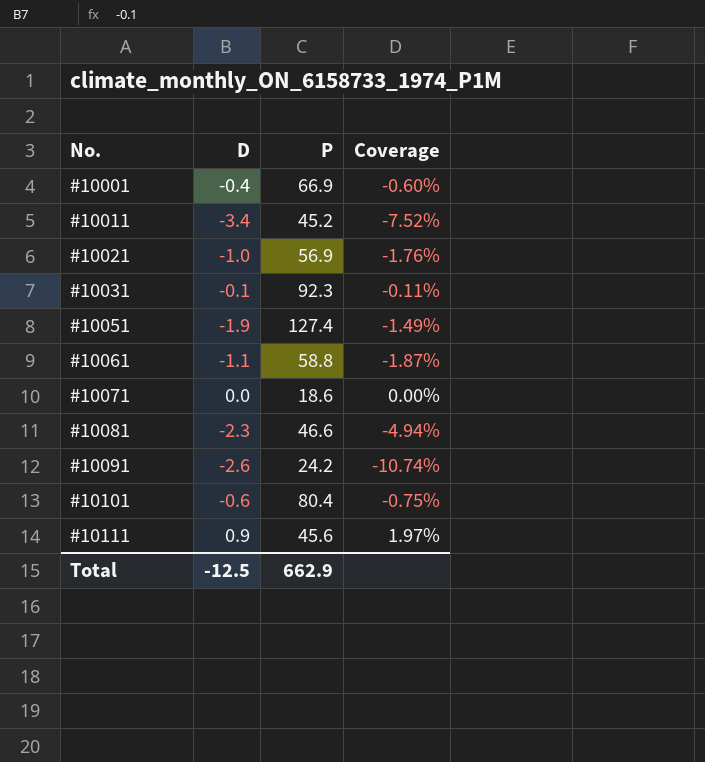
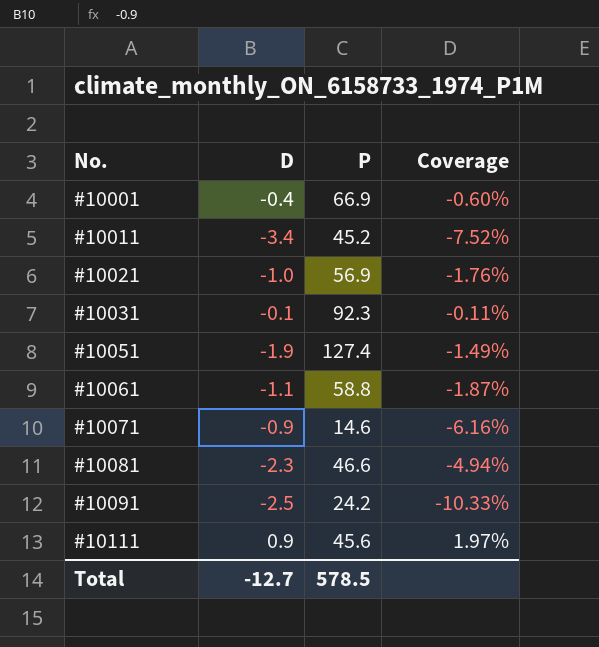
row #10101: -0.6 | 80.4 | -0.75% -> none
#10071 | D: 0.0 -> -0.9
#10071 | P: 18.6 -> 14.6
#10071 | Coverage: 0.00% -> -6.16%
#10091 | D: -2.6 -> -2.5
#10091 | Coverage: -10.74% -> -10.33%
Total | D: -12.5 -> -12.7
Total | P: 662.9 -> 578.5

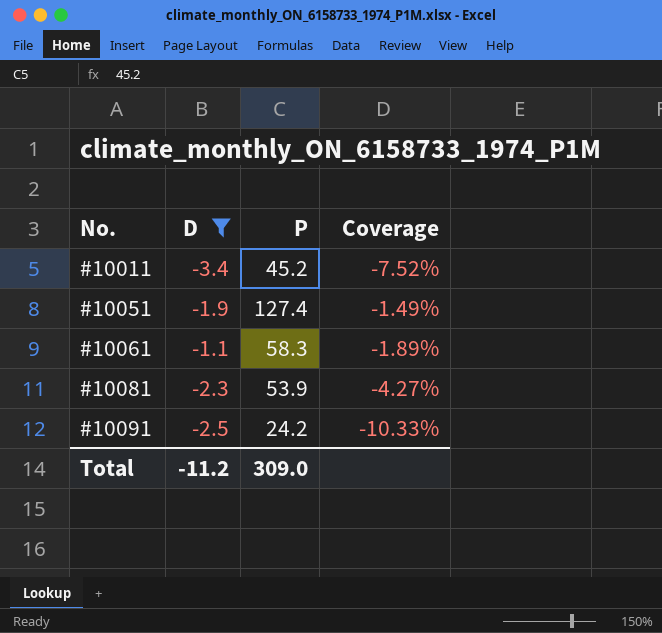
filter: none -> D <= -1.1
#10061 | P: 58.8 -> 58.3
#10061 | Coverage: -1.87% -> -1.89%
#10081 | P: 46.6 -> 53.9
#10081 | Coverage: -4.94% -> -4.27%
Total | D: -12.7 -> -11.2
Total | P: 578.5 -> 309.0

